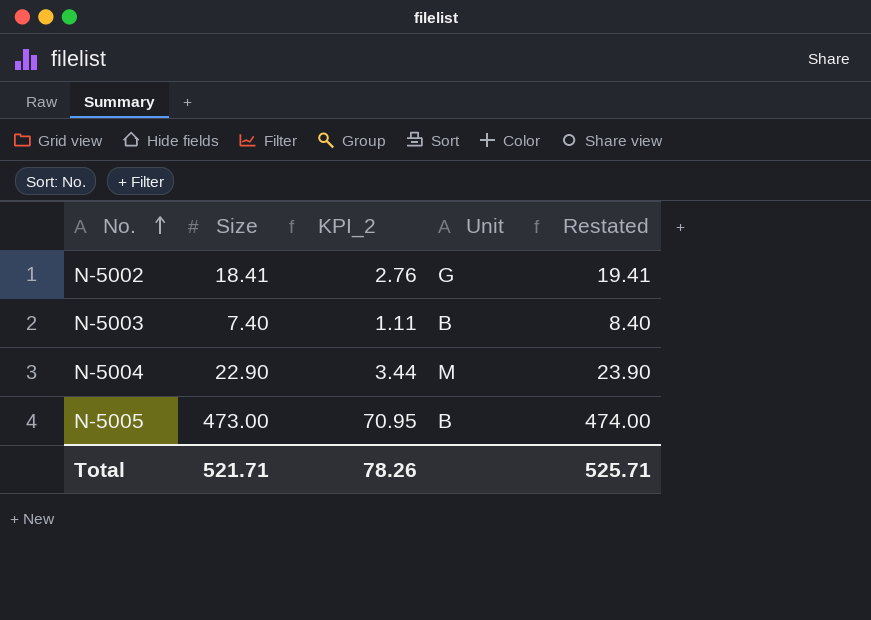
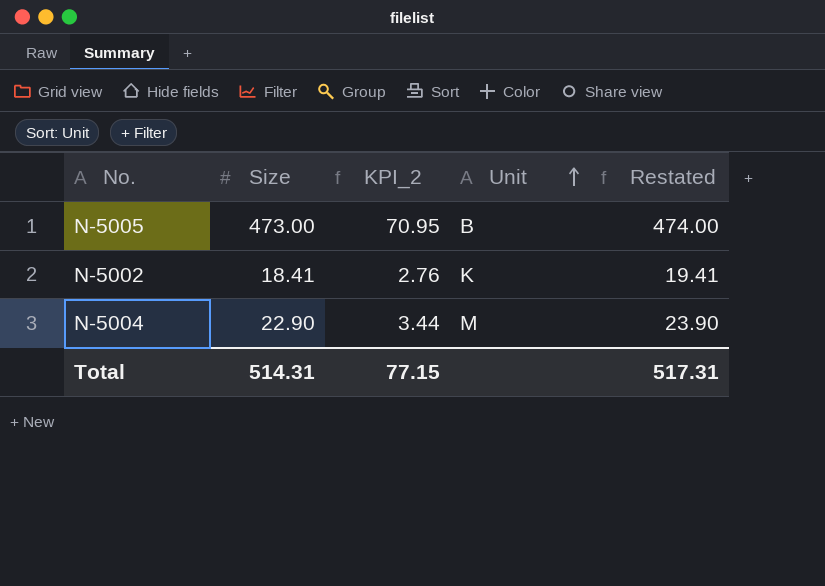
row order: No. ascending -> Unit ascending
row N-5003: 7.40 | 1.11 | B | 8.40 -> none
N-5002 | Unit: G -> K
Total | Size: 521.71 -> 514.31
Total | KPI_2: 78.26 -> 77.15
Total | Restated: 525.71 -> 517.31

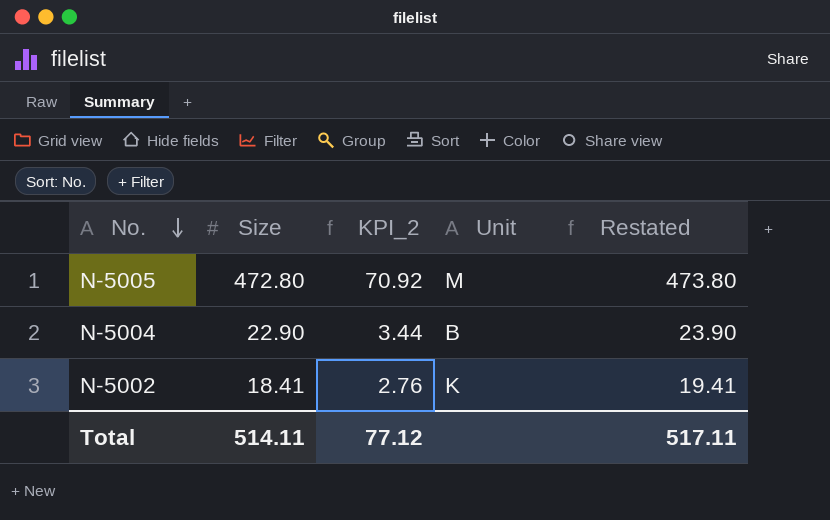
row order: Unit ascending -> No. descending
N-5005 | Size: 473.00 -> 472.80
N-5005 | KPI_2: 70.95 -> 70.92
N-5005 | Unit: B -> M
N-5005 | Restated: 474.00 -> 473.80
N-5004 | Unit: M -> B
Total | Size: 514.31 -> 514.11
Total | KPI_2: 77.15 -> 77.12
Total | Restated: 517.31 -> 517.11

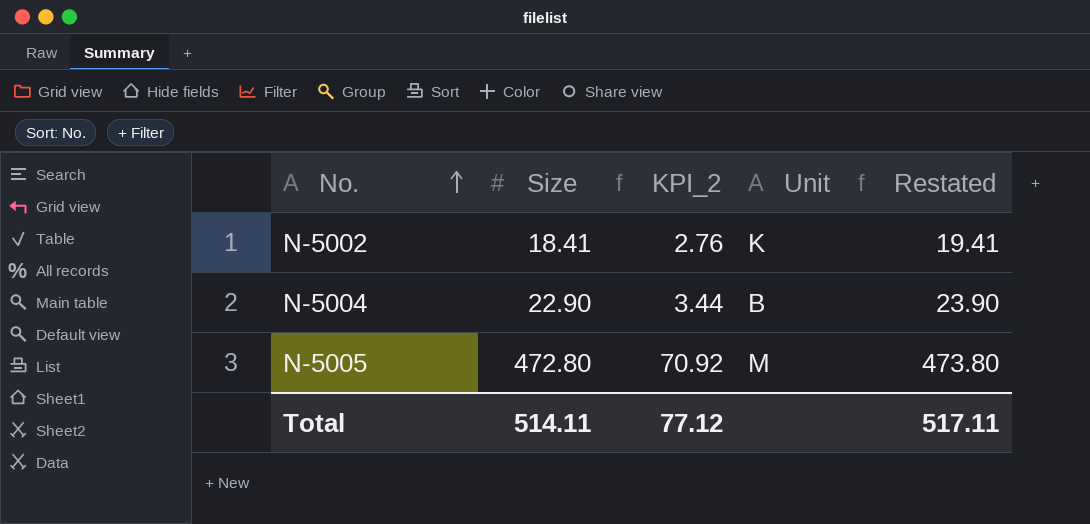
row order: No. descending -> No. ascending

